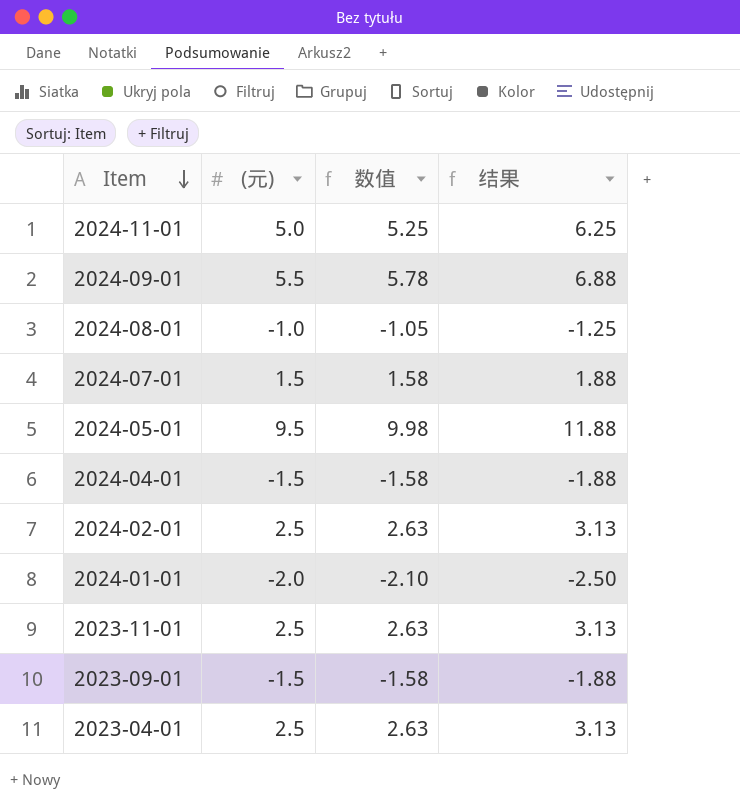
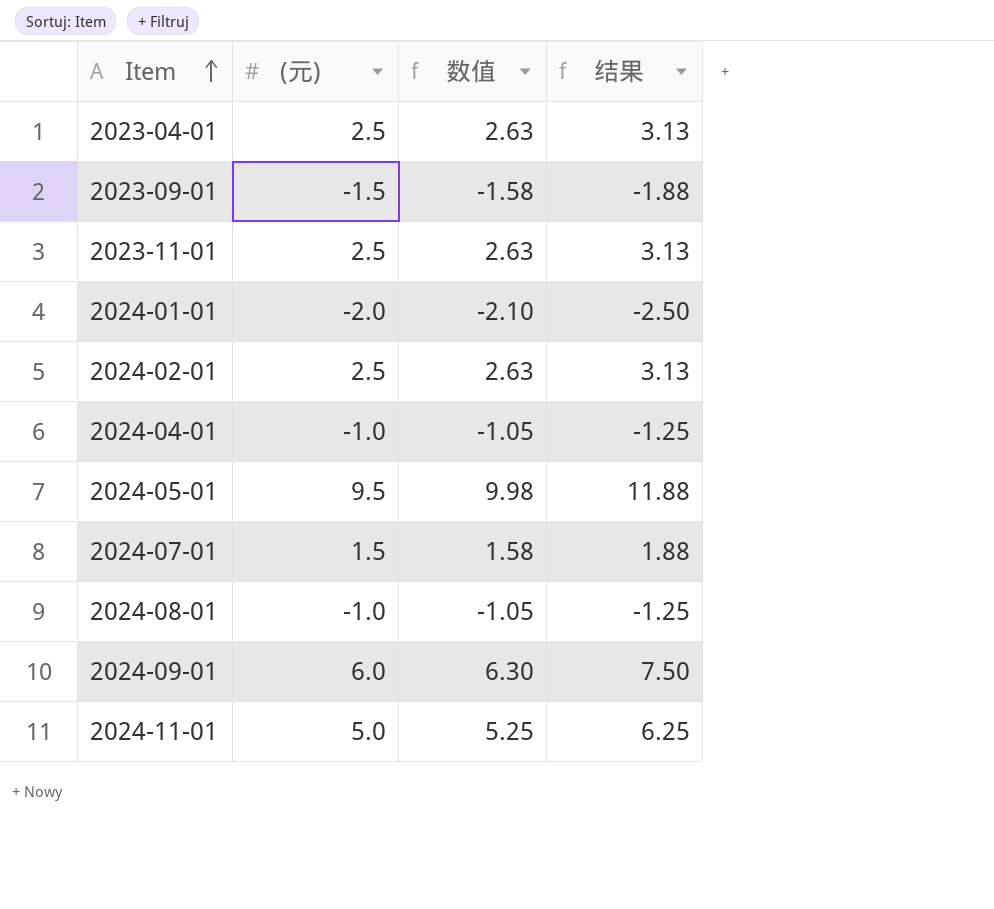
row order: Item descending -> Item ascending
2024-04-01 | (元): -1.5 -> -1.0
2024-04-01 | 数值: -1.58 -> -1.05
2024-04-01 | 结果: -1.88 -> -1.25
2024-09-01 | (元): 5.5 -> 6.0
2024-09-01 | 数值: 5.78 -> 6.30
2024-09-01 | 结果: 6.88 -> 7.50

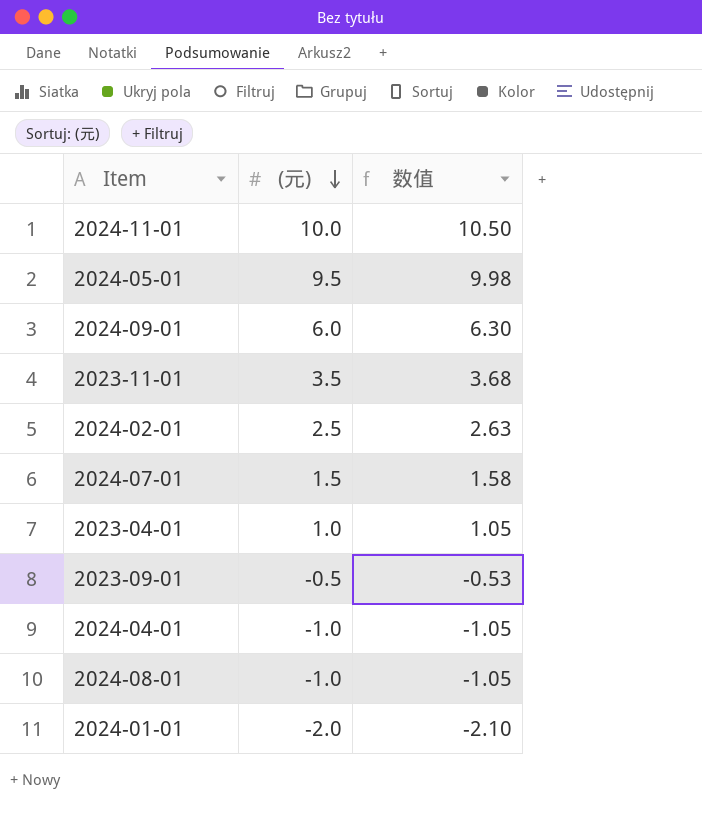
row order: Item ascending -> (元) descending
column 结果 | formula: [(元)] * 1.25 -> none
2024-11-01 | (元): 5.0 -> 10.0
2024-11-01 | 数值: 5.25 -> 10.50
2023-11-01 | (元): 2.5 -> 3.5
2023-11-01 | 数值: 2.63 -> 3.68
2023-04-01 | (元): 2.5 -> 1.0
2023-04-01 | 数值: 2.63 -> 1.05
2023-09-01 | (元): -1.5 -> -0.5
2023-09-01 | 数值: -1.58 -> -0.53

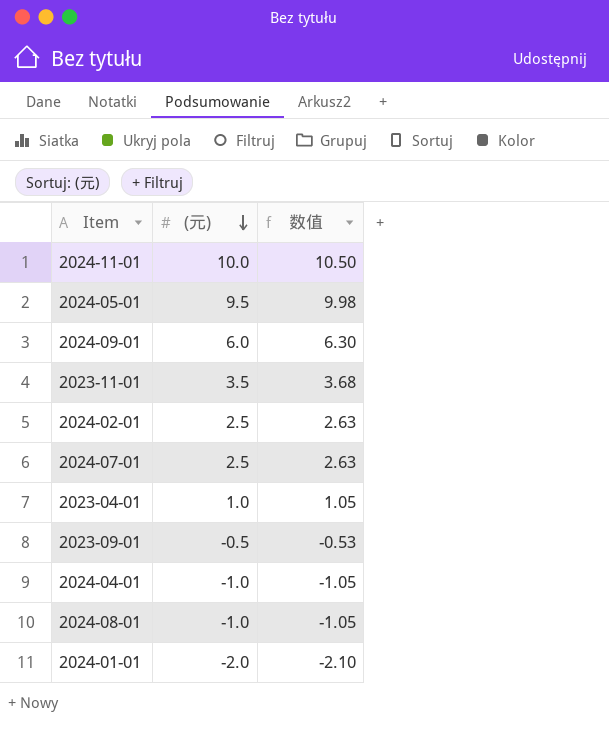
2024-07-01 | (元): 1.5 -> 2.5
2024-07-01 | 数值: 1.58 -> 2.63

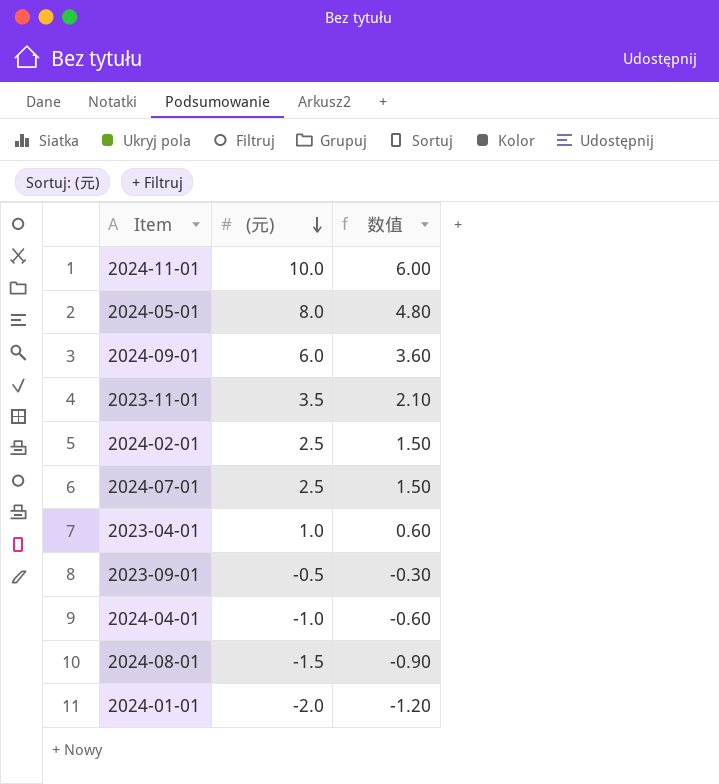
column 数值 | formula: [(元)] * 1.05 -> [(元)] * 0.6
2024-05-01 | (元): 9.5 -> 8.0
2024-08-01 | (元): -1.0 -> -1.5

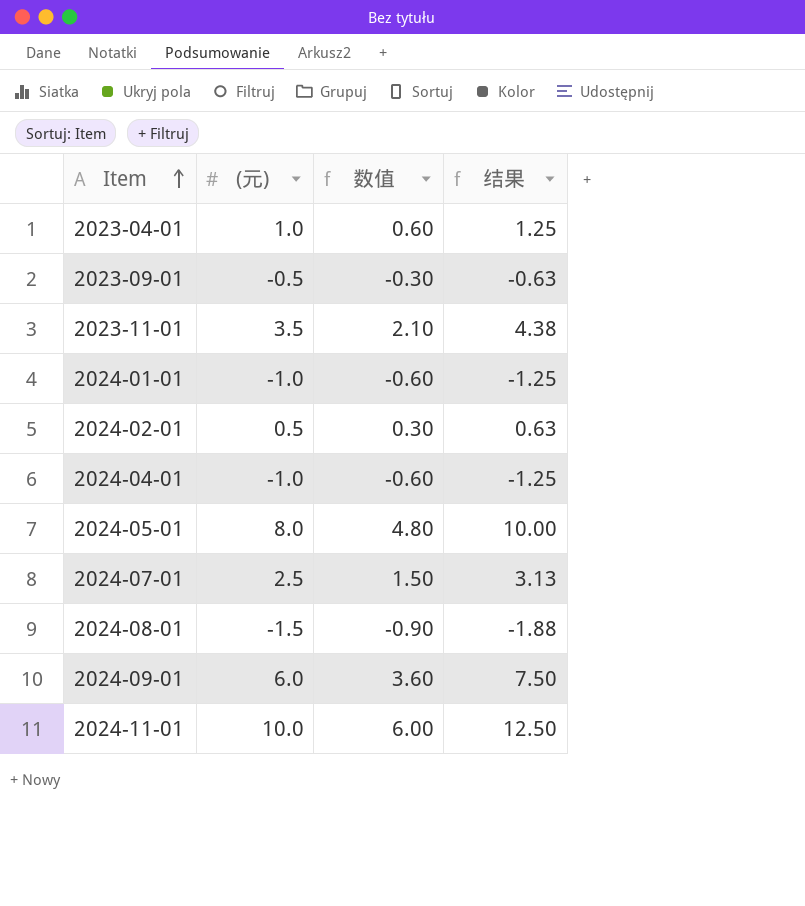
row order: (元) descending -> Item ascending
column 结果 | formula: none -> [(元)] * 1.25
2024-01-01 | (元): -2.0 -> -1.0
2024-01-01 | 数值: -1.20 -> -0.60
2024-02-01 | (元): 2.5 -> 0.5
2024-02-01 | 数值: 1.50 -> 0.30

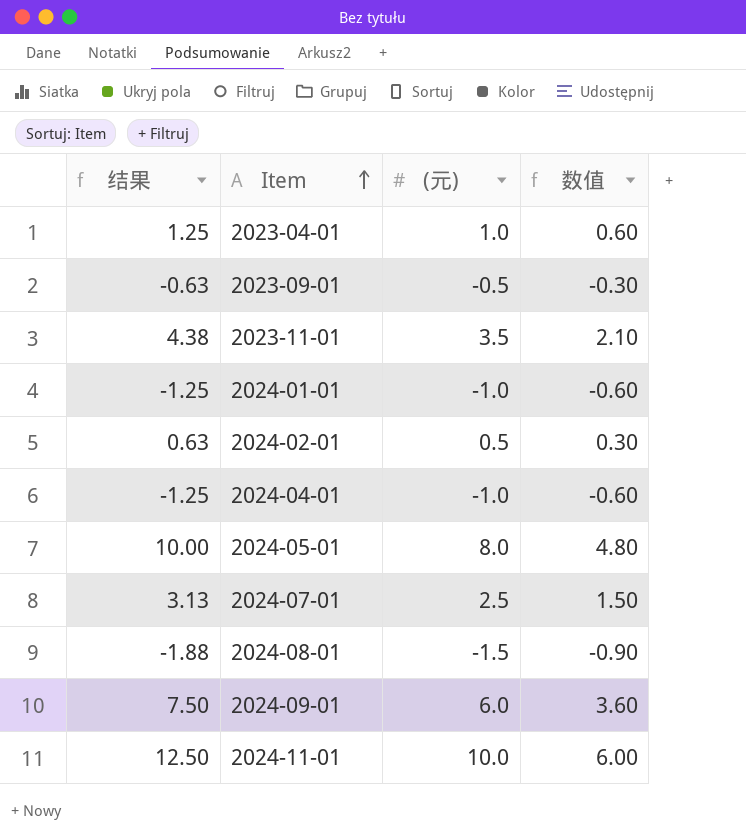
column 结果 | position: 4 -> 1

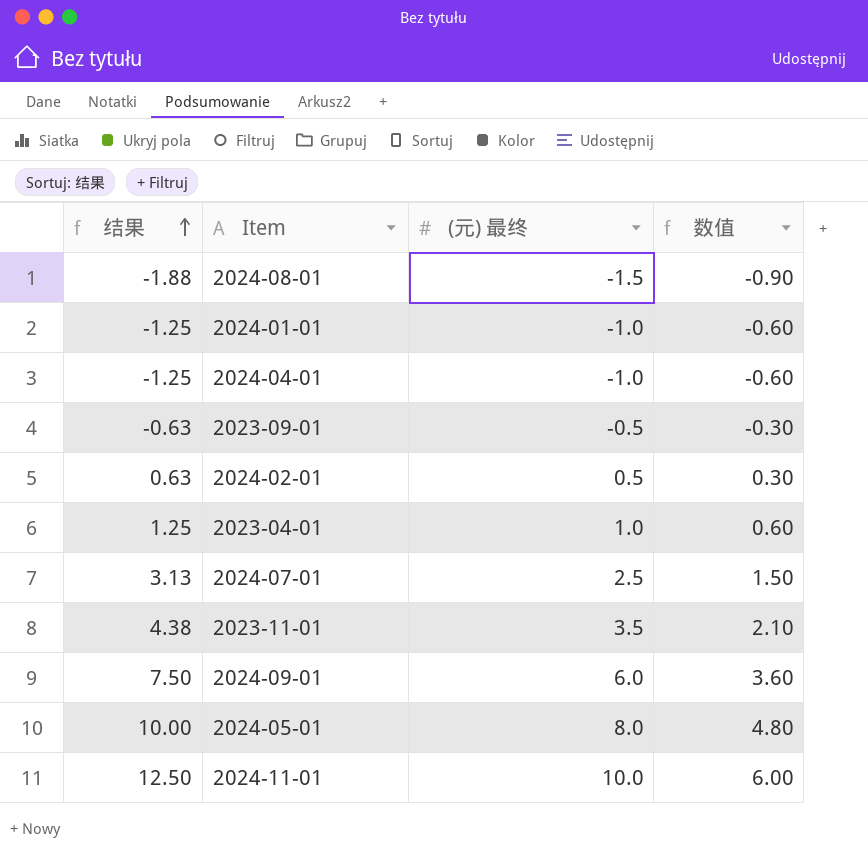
row order: Item ascending -> 结果 ascending
column name: (元) -> (元) 最终

